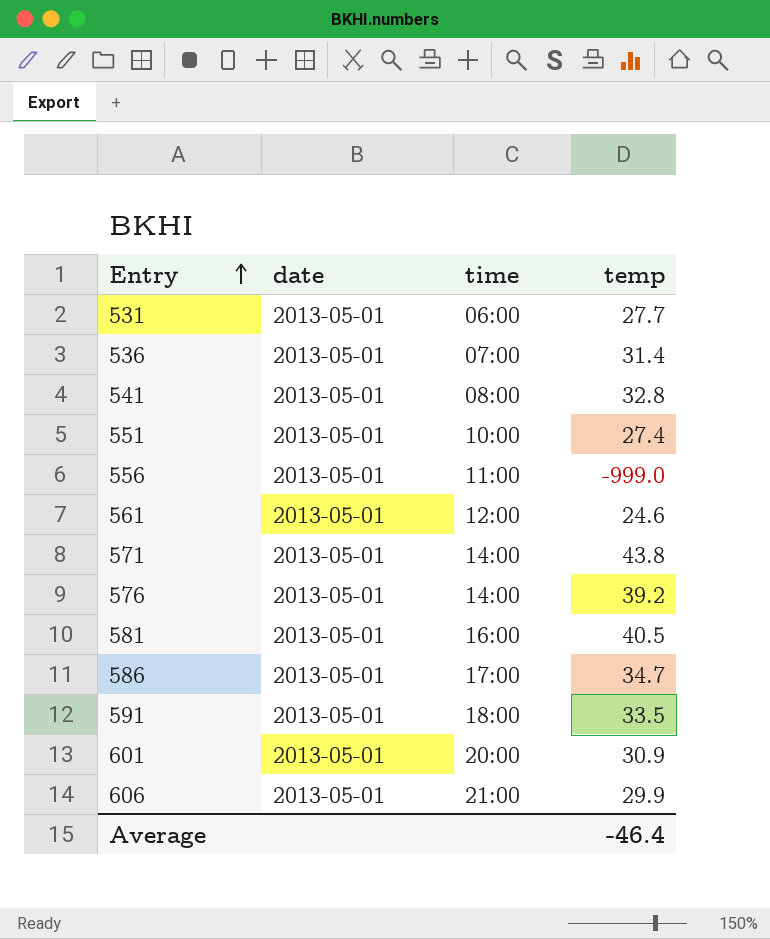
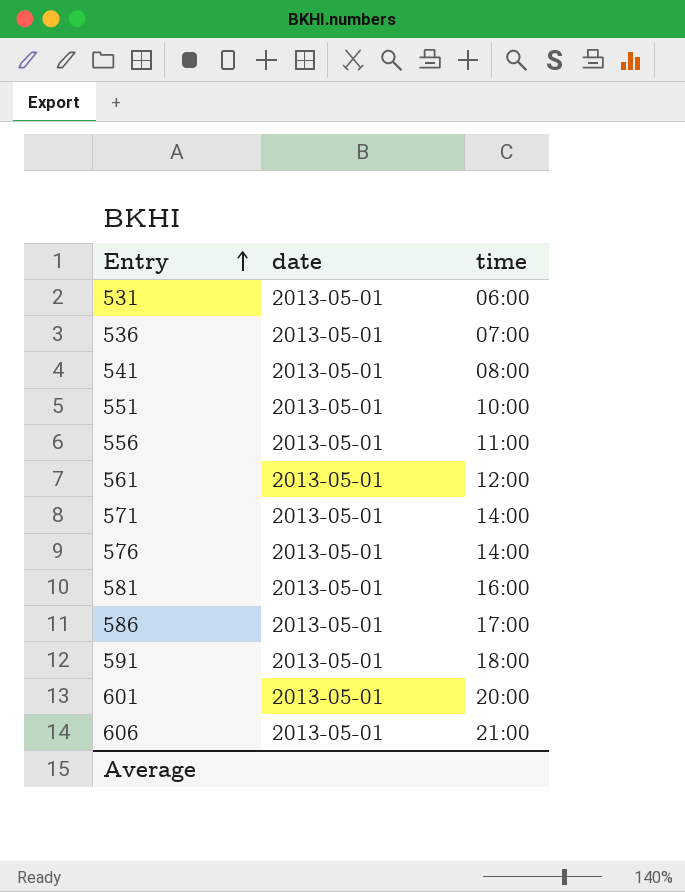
column temp | position: 4 -> none

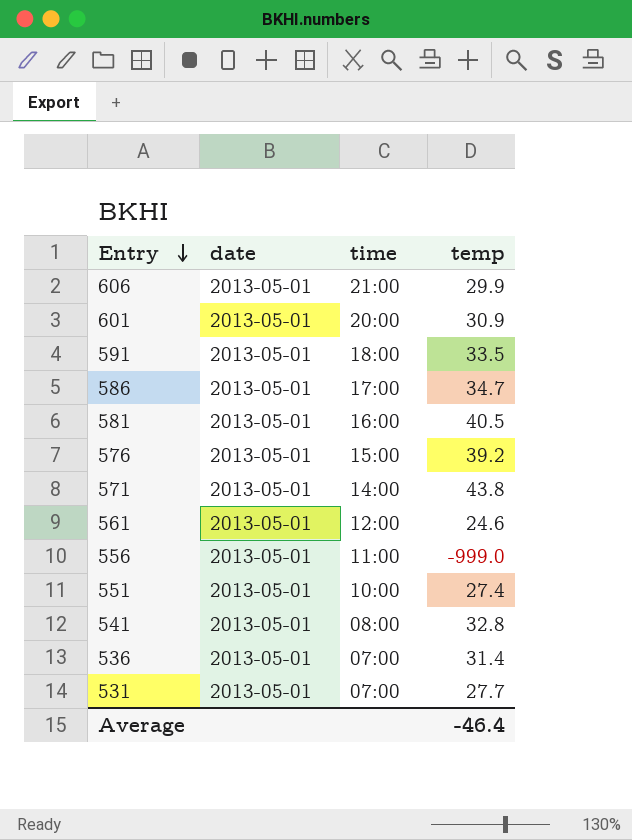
row order: Entry ascending -> Entry descending
column temp | position: none -> 4
576 | time: 14:00 -> 15:00
531 | time: 06:00 -> 07:00

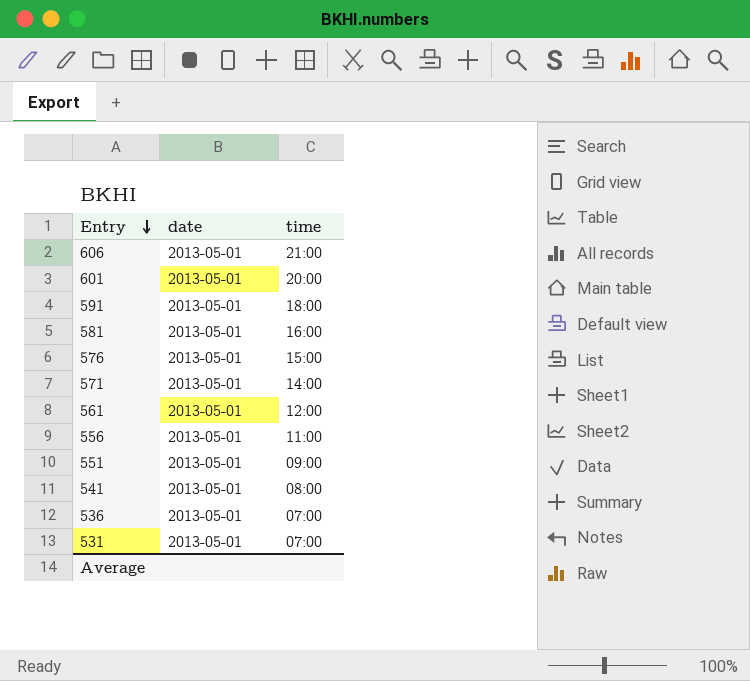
column temp | position: 4 -> none
row 586: 2013-05-01 | 17:00 | 34.7 -> none
551 | time: 10:00 -> 09:00

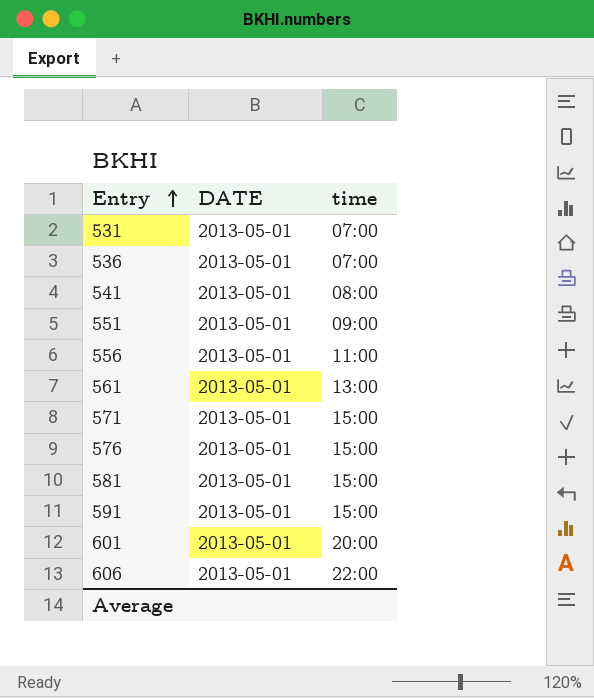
row order: Entry descending -> Entry ascending
column name: date -> DATE
561 | time: 12:00 -> 13:00
571 | time: 14:00 -> 15:00
581 | time: 16:00 -> 15:00
591 | time: 18:00 -> 15:00
606 | time: 21:00 -> 22:00

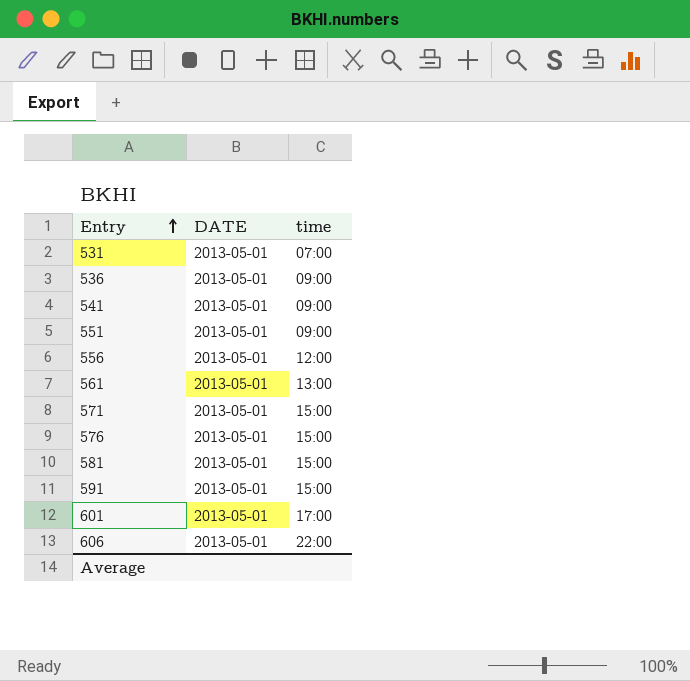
536 | time: 07:00 -> 09:00
541 | time: 08:00 -> 09:00
556 | time: 11:00 -> 12:00
601 | time: 20:00 -> 17:00

